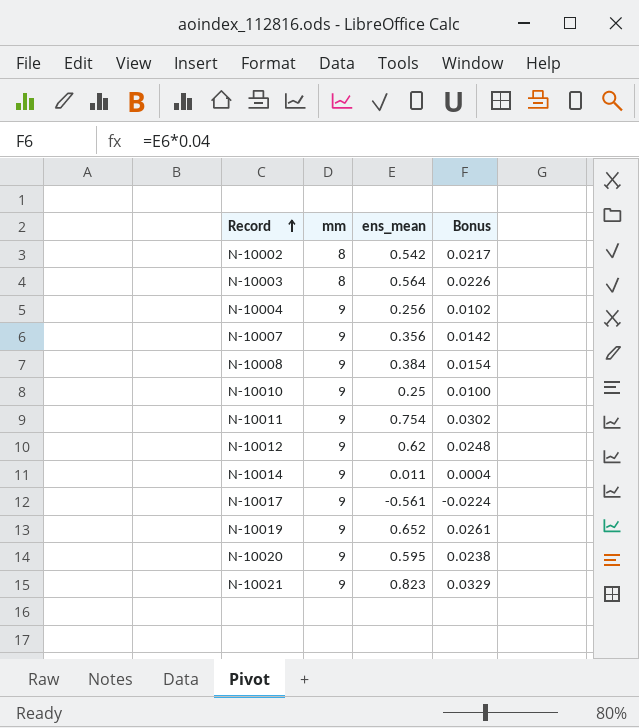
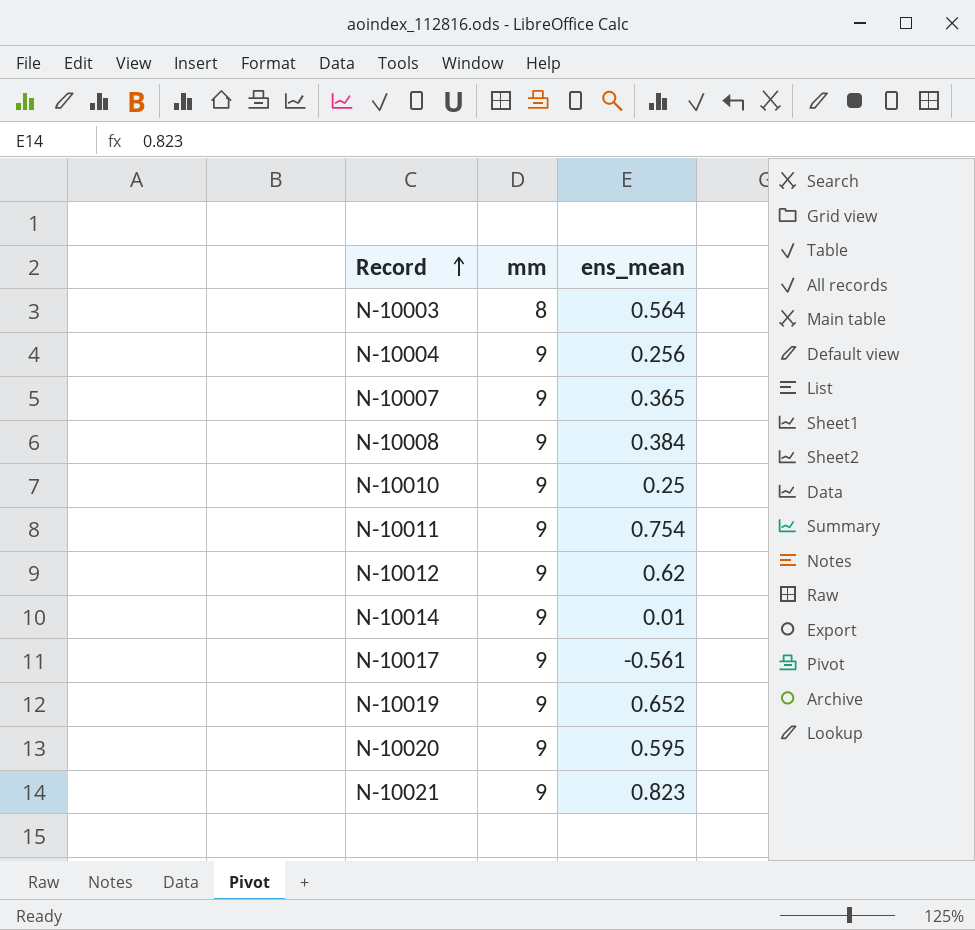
column Bonus | formula: [ens_mean] * 0.04 -> none
row N-10002: 8 | 0.542 | 0.0217 -> none
N-10007 | ens_mean: 0.356 -> 0.365
N-10014 | ens_mean: 0.011 -> 0.01

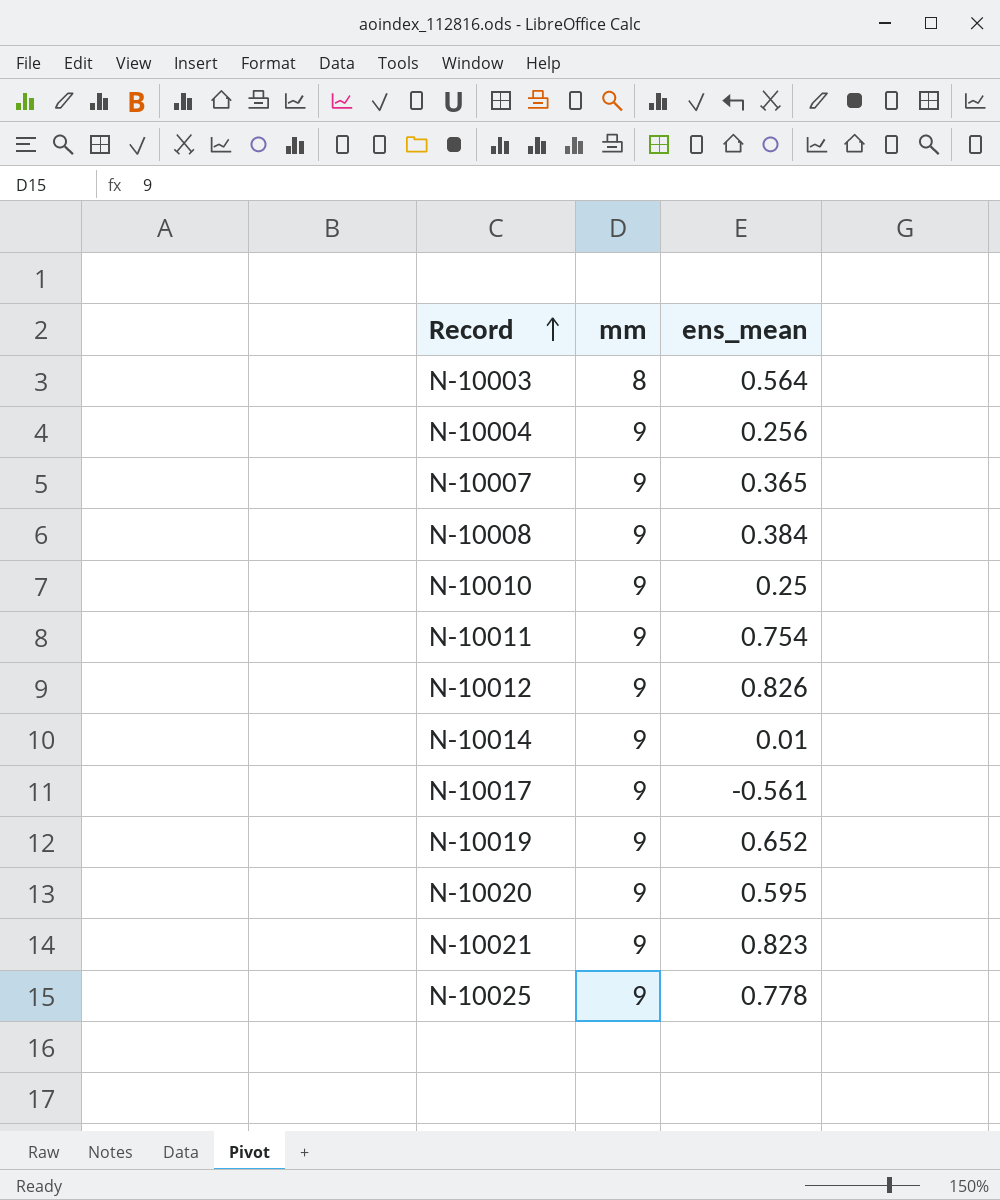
N-10012 | ens_mean: 0.62 -> 0.826
row N-10025: none -> 9 | 0.778

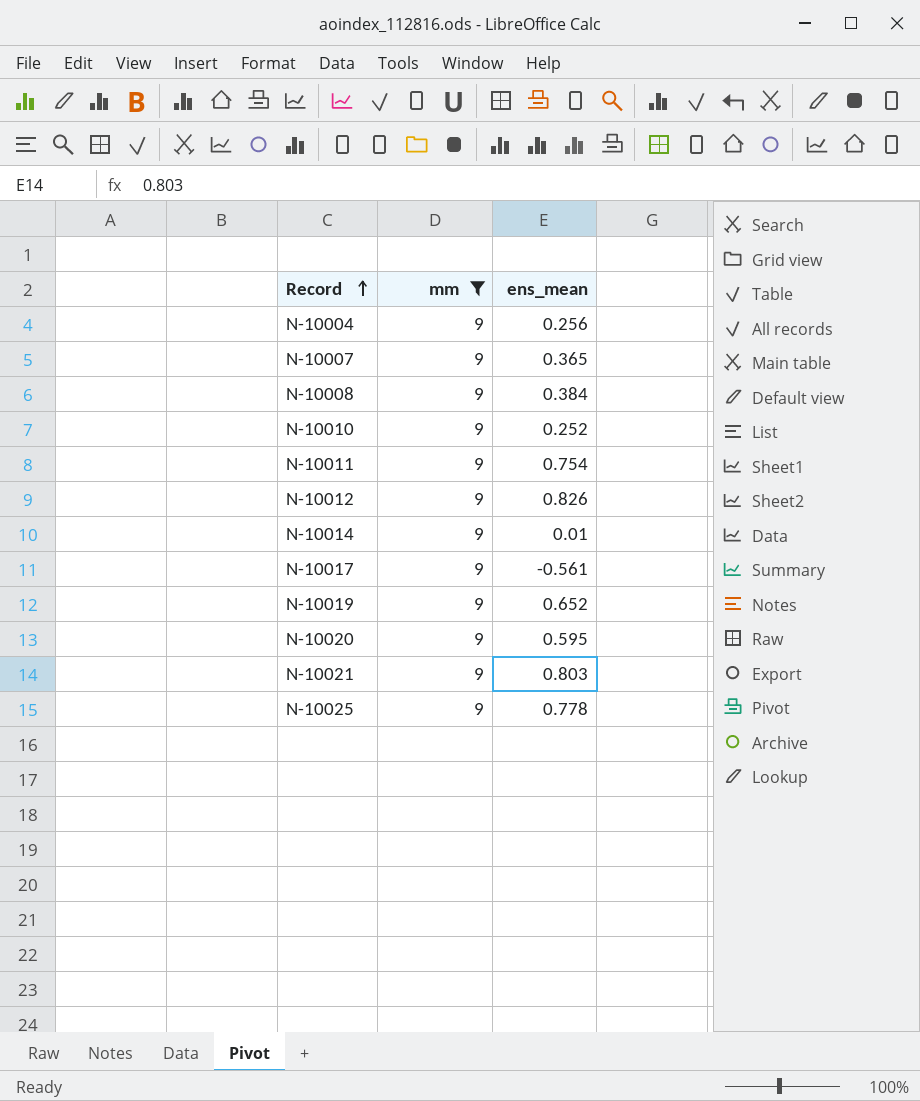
filter: none -> mm = 9
N-10010 | ens_mean: 0.25 -> 0.252
N-10021 | ens_mean: 0.823 -> 0.803

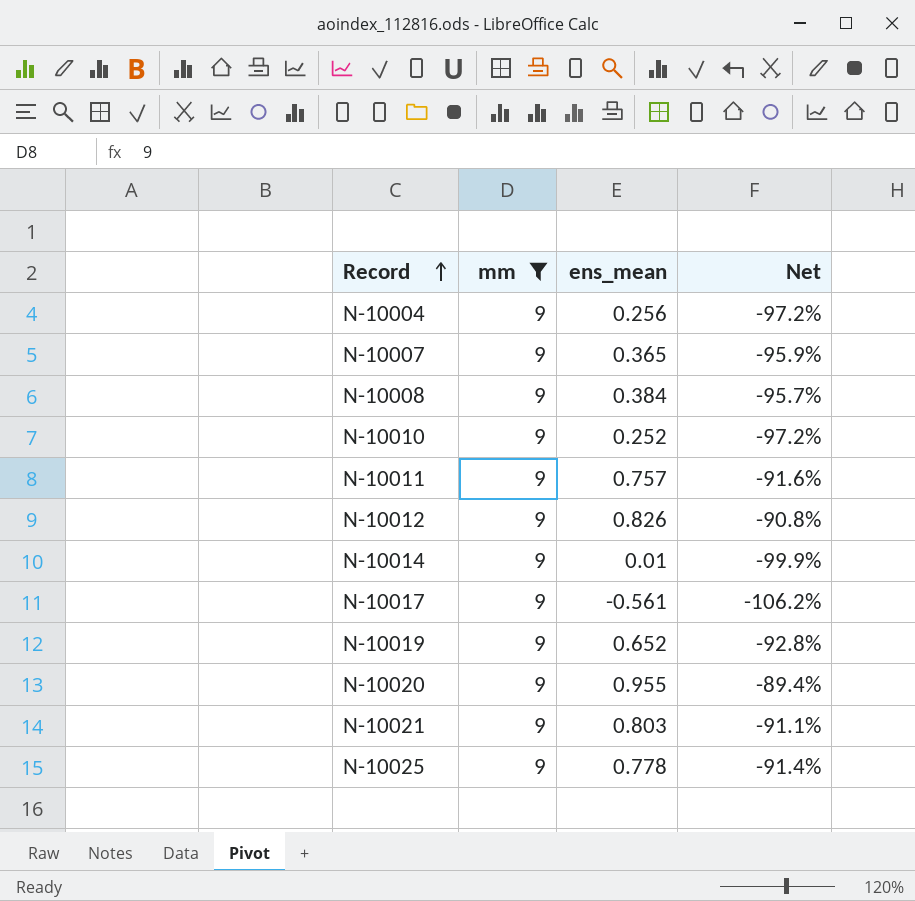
column Net | formula: none -> ([ens_mean] - [mm]) / [mm]
N-10011 | ens_mean: 0.754 -> 0.757
N-10020 | ens_mean: 0.595 -> 0.955

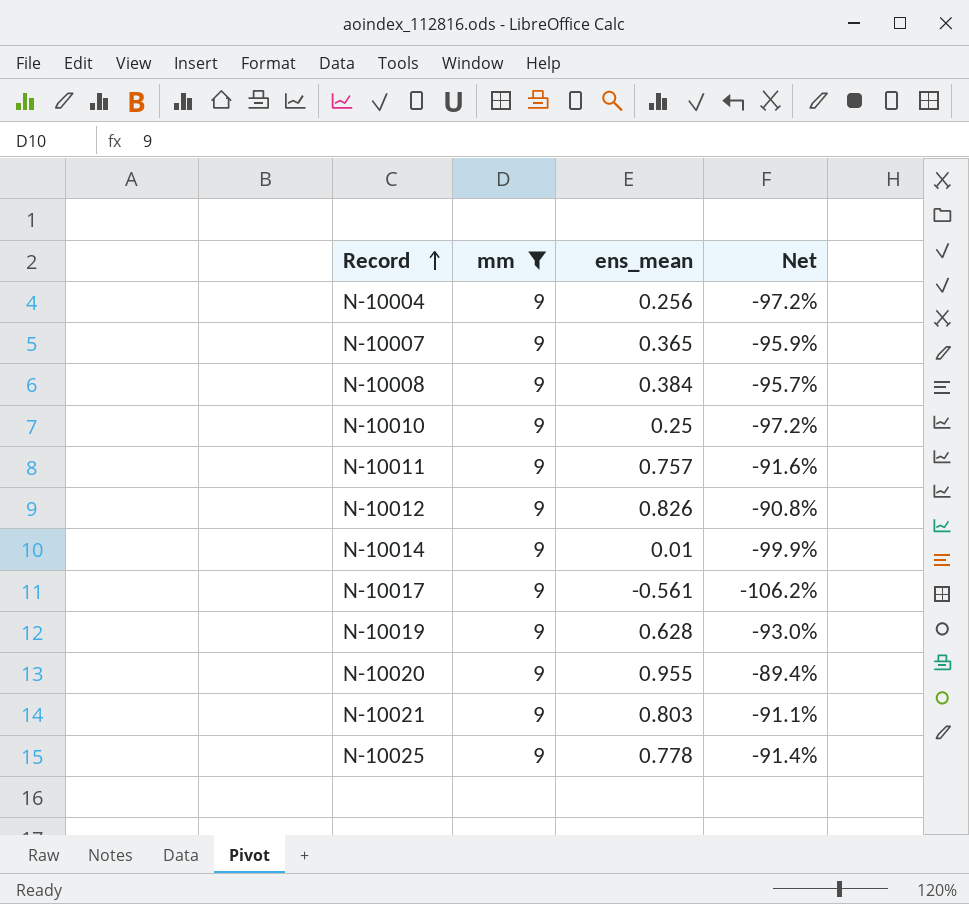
N-10010 | ens_mean: 0.252 -> 0.25
N-10019 | ens_mean: 0.652 -> 0.628
N-10019 | Net: -92.8% -> -93.0%

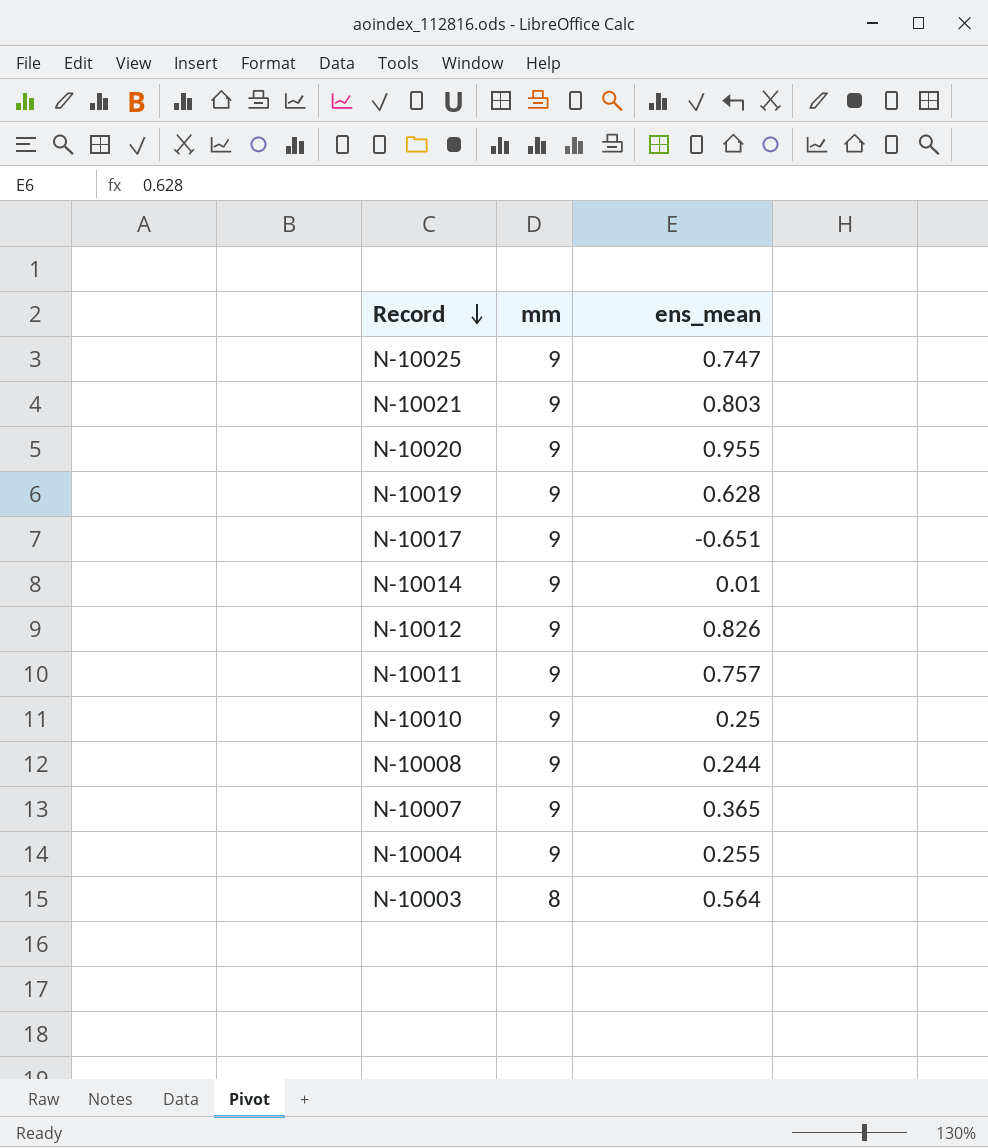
filter: mm = 9 -> none
row order: Record ascending -> Record descending
column Net | formula: ([ens_mean] - [mm]) / [mm] -> none
N-10025 | ens_mean: 0.778 -> 0.747
N-10017 | ens_mean: -0.561 -> -0.651
N-10008 | ens_mean: 0.384 -> 0.244
N-10004 | ens_mean: 0.256 -> 0.255

